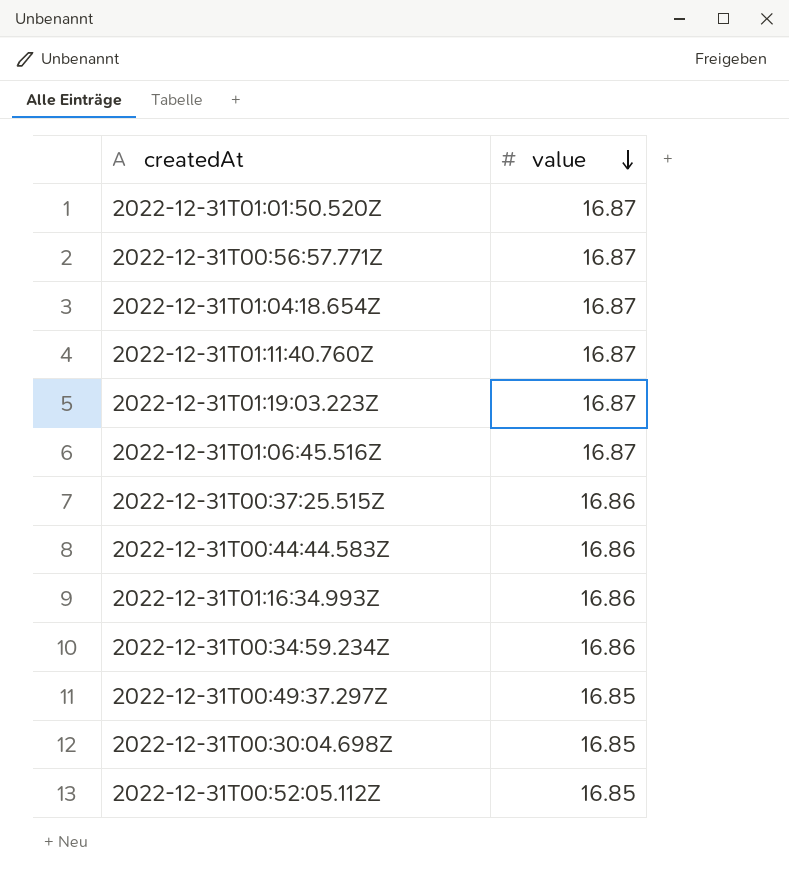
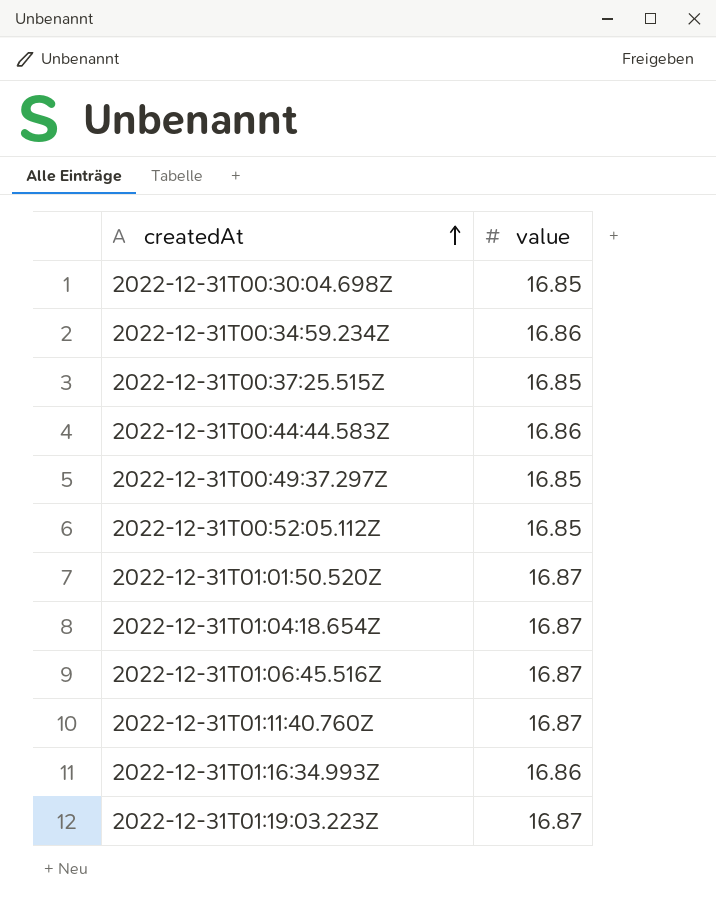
row order: value descending -> createdAt ascending
row 2022-12-31T00:56:57.771Z: 16.87 -> none
2022-12-31T00:37:25.515Z | value: 16.86 -> 16.85

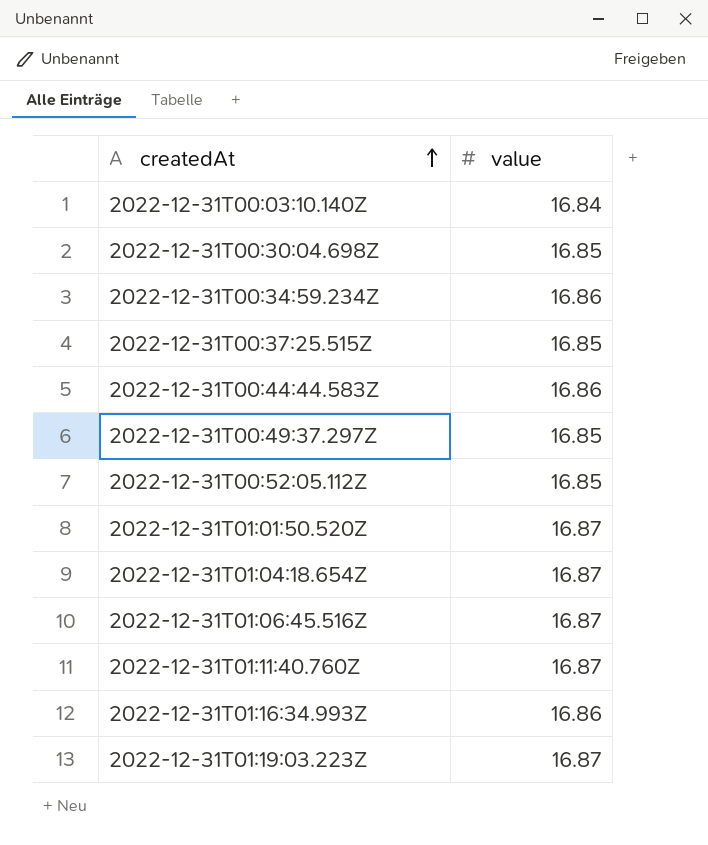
row 2022-12-31T00:03:10.140Z: none -> 16.84

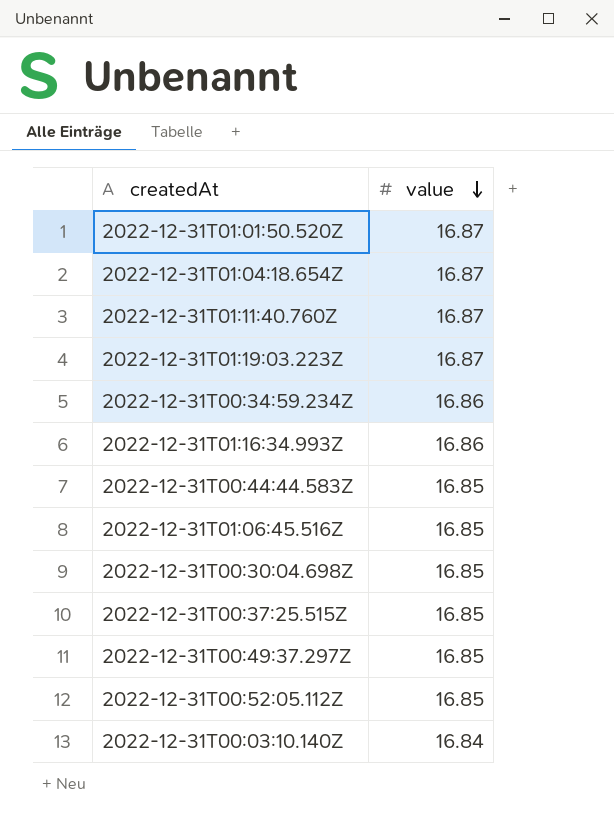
row order: createdAt ascending -> value descending
2022-12-31T00:44:44.583Z | value: 16.86 -> 16.85
2022-12-31T01:06:45.516Z | value: 16.87 -> 16.85

